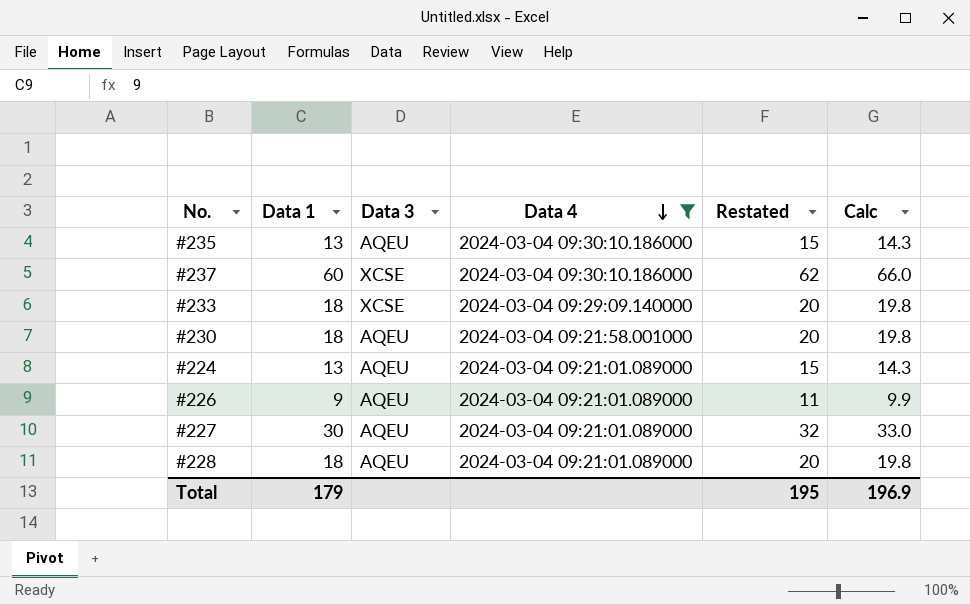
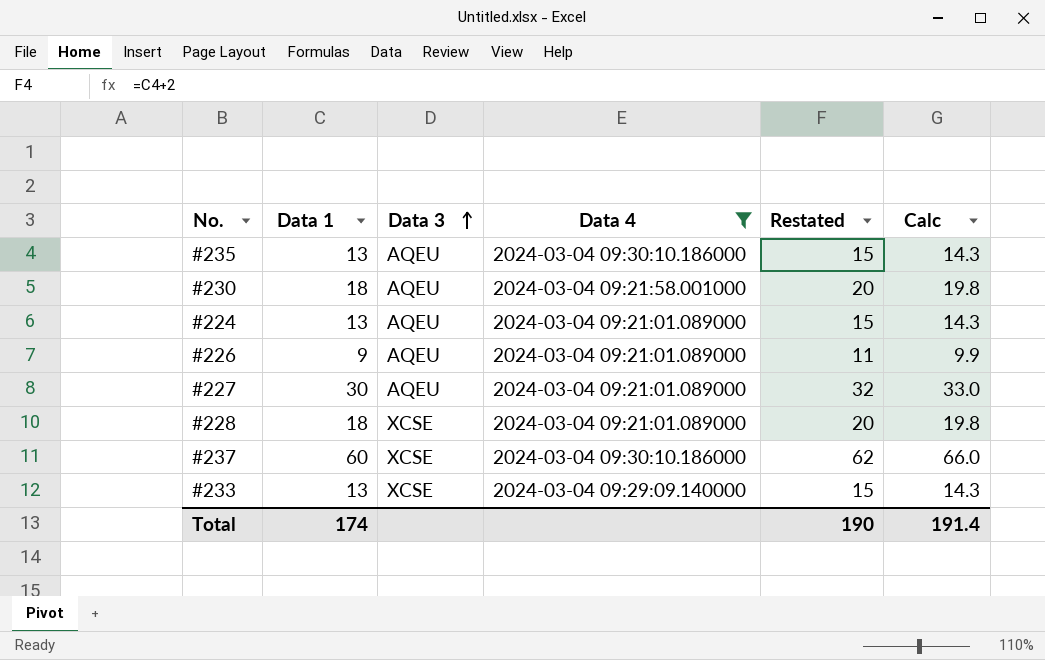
row order: Data 4 descending -> Data 3 ascending
#228 | Data 3: AQEU -> XCSE
#233 | Data 1: 18 -> 13
#233 | Restated: 20 -> 15
#233 | Calc: 19.8 -> 14.3
Total | Data 1: 179 -> 174
Total | Restated: 195 -> 190
Total | Calc: 196.9 -> 191.4

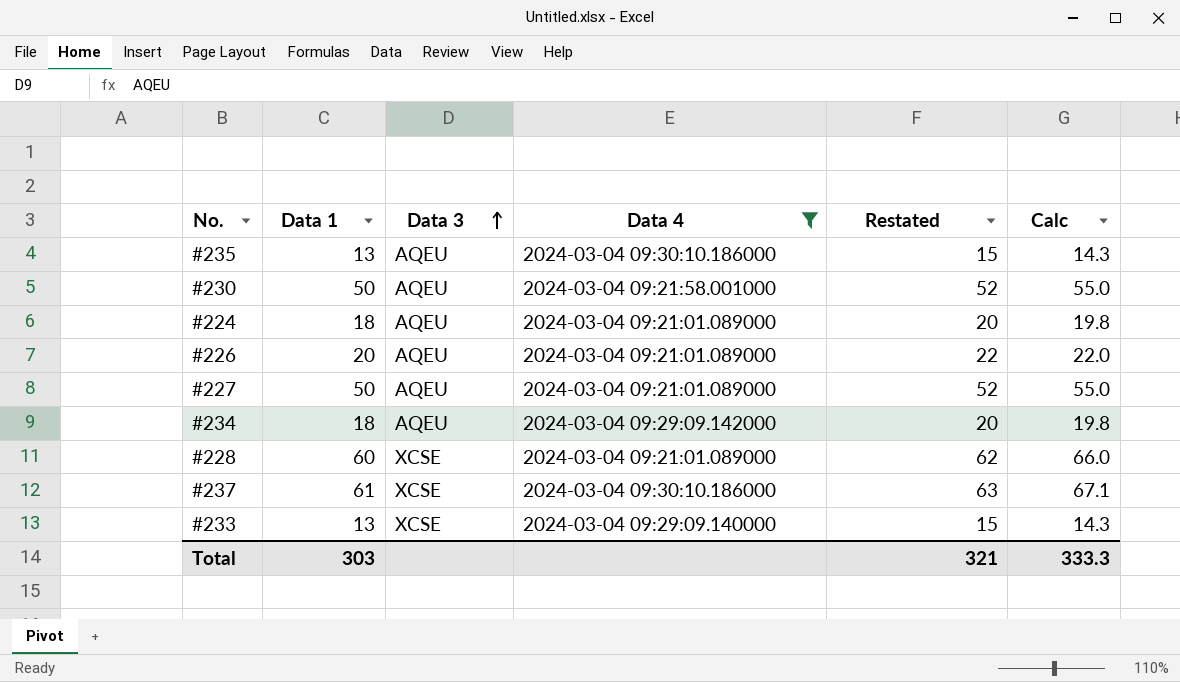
#230 | Data 1: 18 -> 50
#230 | Restated: 20 -> 52
#230 | Calc: 19.8 -> 55.0
#224 | Data 1: 13 -> 18
#224 | Restated: 15 -> 20
#224 | Calc: 14.3 -> 19.8
#226 | Data 1: 9 -> 20
#226 | Restated: 11 -> 22
#226 | Calc: 9.9 -> 22.0
#227 | Data 1: 30 -> 50
#227 | Restated: 32 -> 52
#227 | Calc: 33.0 -> 55.0
row #234: none -> 18 | AQEU | 2024-03-04 09:29:09.142000 | 20 | 19.8
#228 | Data 1: 18 -> 60
#228 | Restated: 20 -> 62
#228 | Calc: 19.8 -> 66.0
#237 | Data 1: 60 -> 61
#237 | Restated: 62 -> 63
#237 | Calc: 66.0 -> 67.1
Total | Data 1: 174 -> 303
Total | Restated: 190 -> 321
Total | Calc: 191.4 -> 333.3

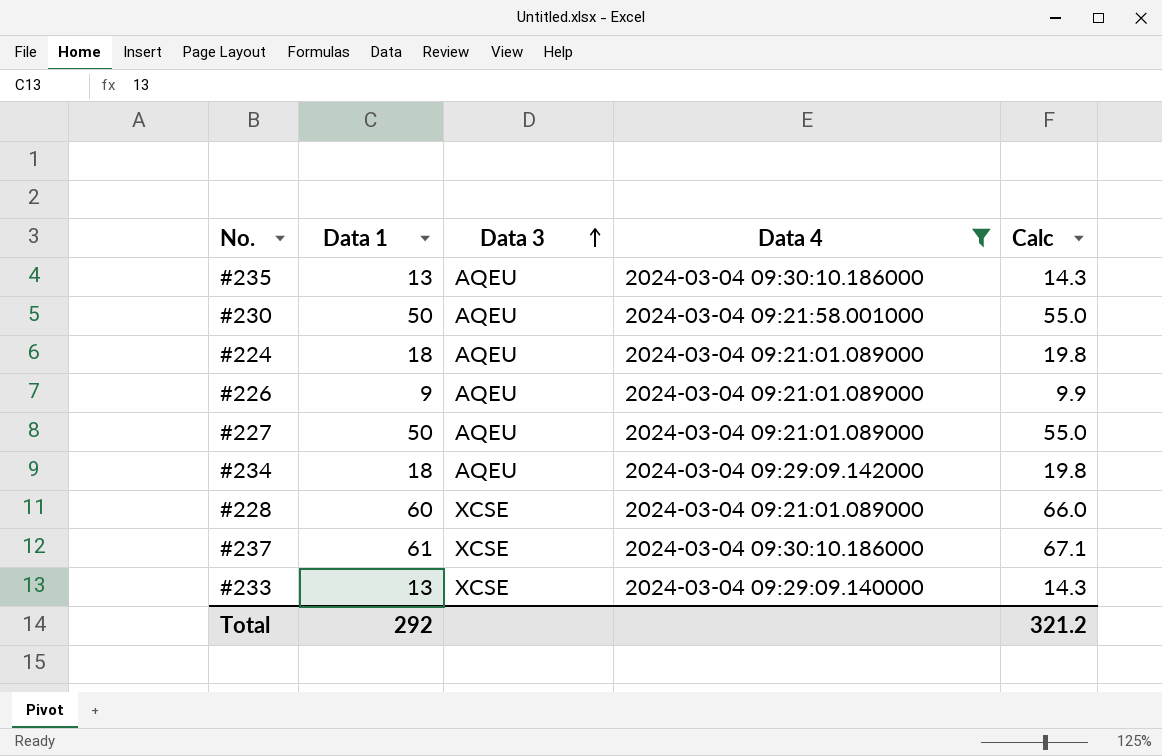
column Restated | formula: [Data 1] + 2 -> none
#226 | Data 1: 20 -> 9
#226 | Calc: 22.0 -> 9.9
Total | Data 1: 303 -> 292
Total | Calc: 333.3 -> 321.2

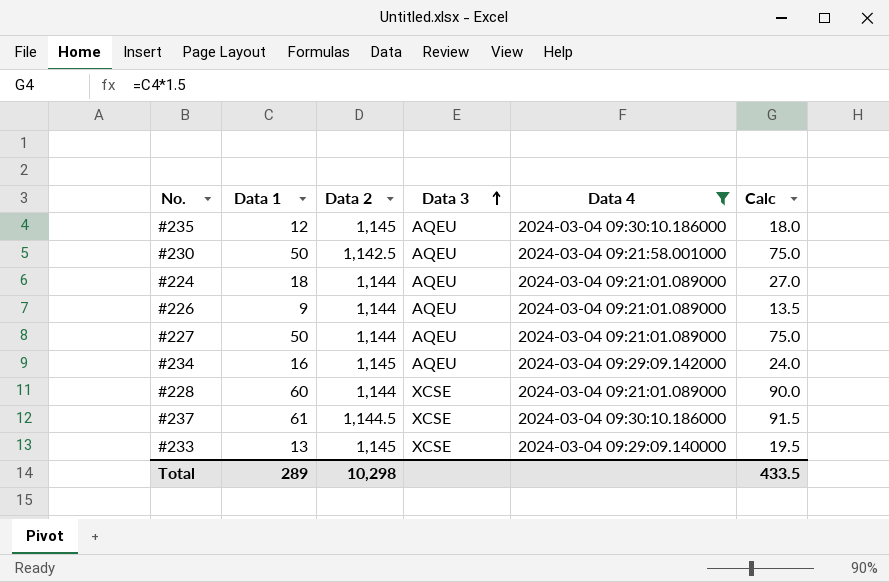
column Data 2 | position: none -> 3
column Calc | formula: [Data 1] * 1.1 -> [Data 1] * 1.5
#235 | Data 1: 13 -> 12
#234 | Data 1: 18 -> 16
Total | Data 1: 292 -> 289
Total | Calc: 321.2 -> 433.5

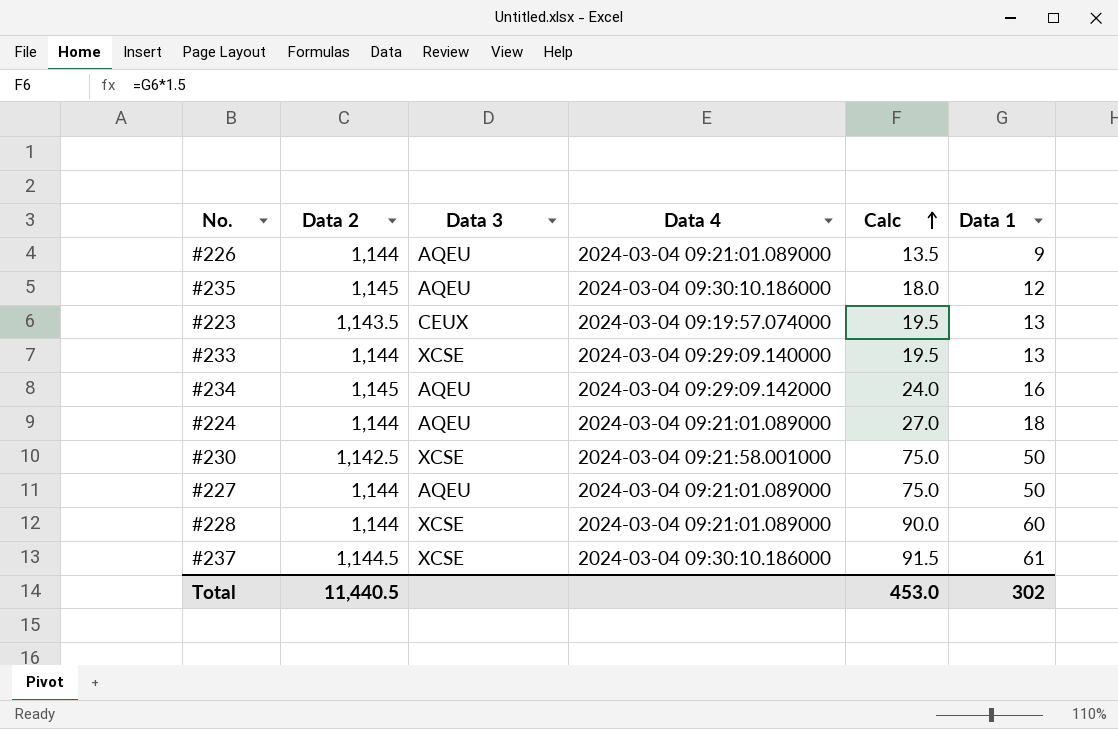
filter: Data 4 != 2024-03-04 09:19:57.074000 -> none
row order: Data 3 ascending -> Calc ascending
column Data 1 | position: 2 -> 6
#233 | Data 2: 1,145 -> 1,144
#230 | Data 3: AQEU -> XCSE
Total | Data 2: 10,298 -> 11,440.5
Total | Calc: 433.5 -> 453.0
Total | Data 1: 289 -> 302

